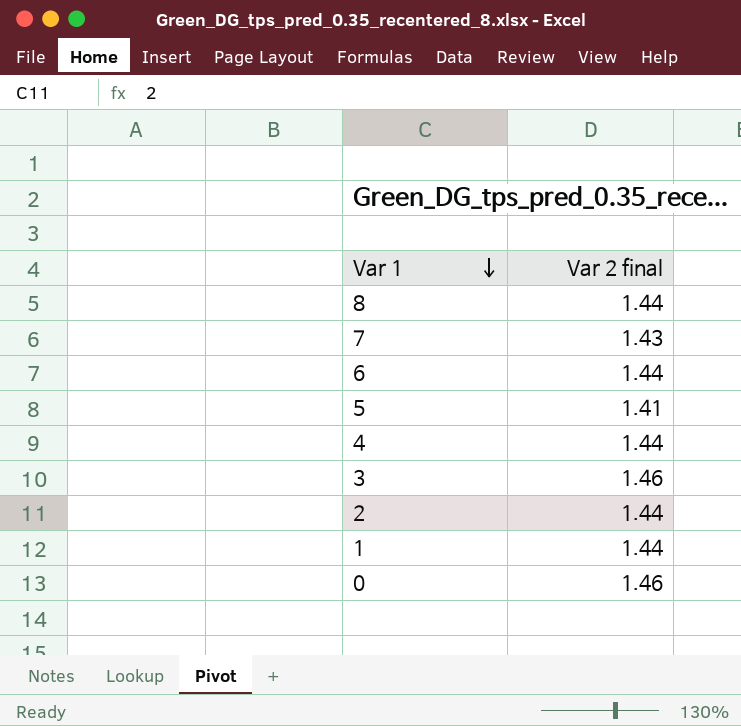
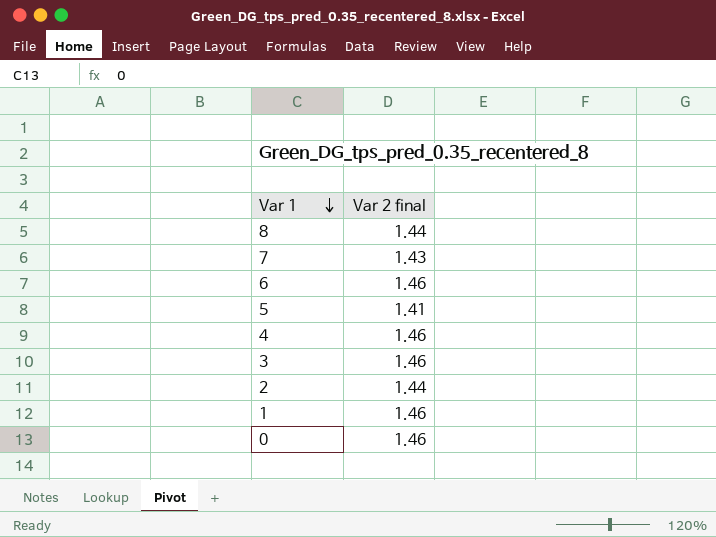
6 | Var 2 final: 1.44 -> 1.46
4 | Var 2 final: 1.44 -> 1.46
1 | Var 2 final: 1.44 -> 1.46

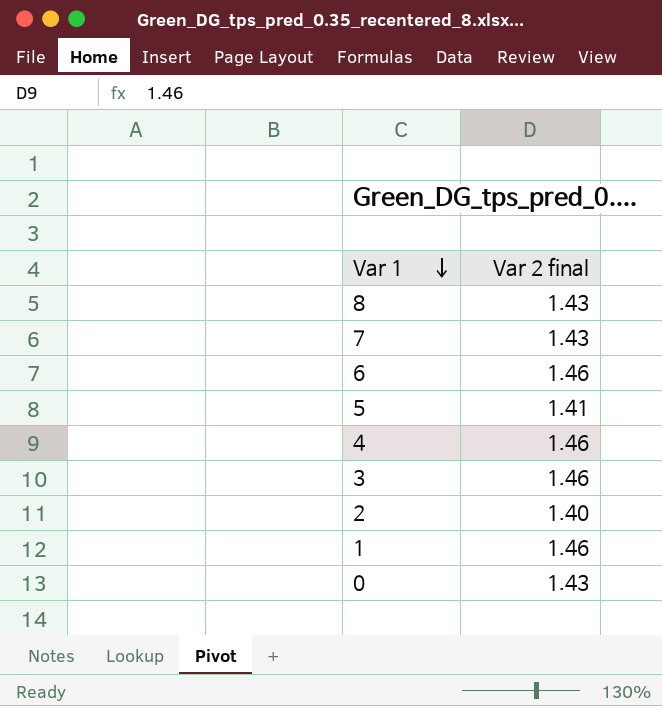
8 | Var 2 final: 1.44 -> 1.43
2 | Var 2 final: 1.44 -> 1.40
0 | Var 2 final: 1.46 -> 1.43

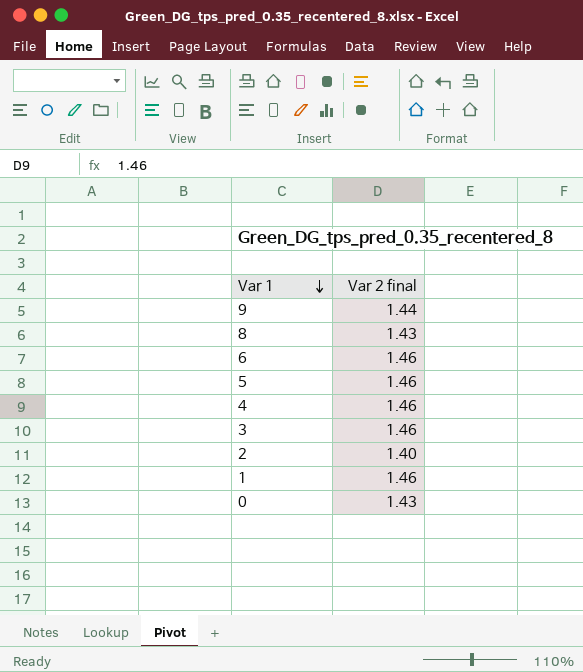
row 7: 1.43 -> none
row 9: none -> 1.44
5 | Var 2 final: 1.41 -> 1.46

